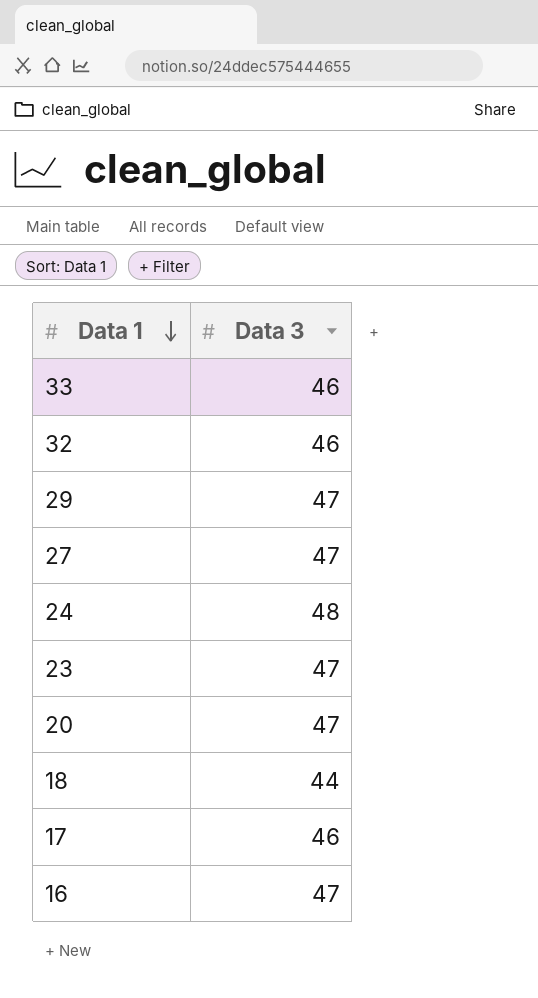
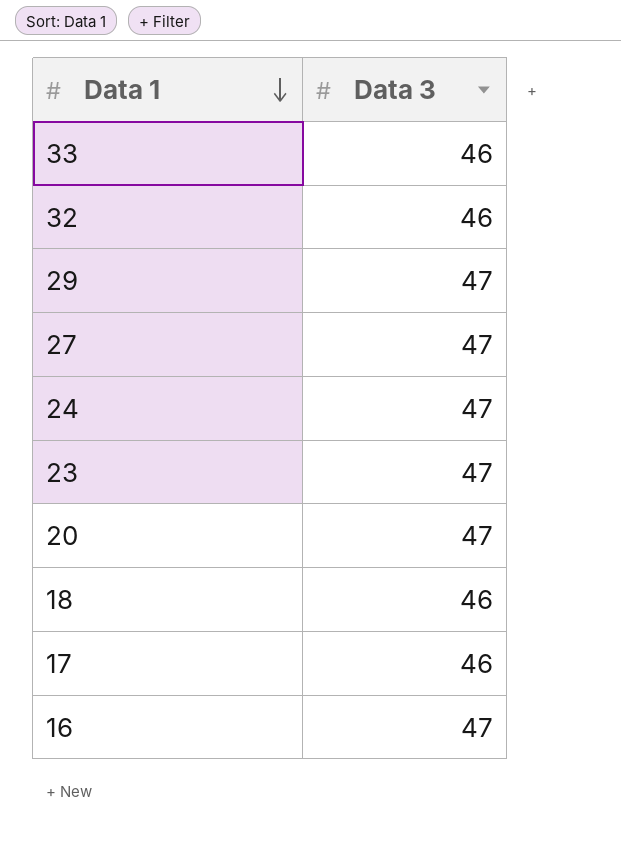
24 | Data 3: 48 -> 47
18 | Data 3: 44 -> 46

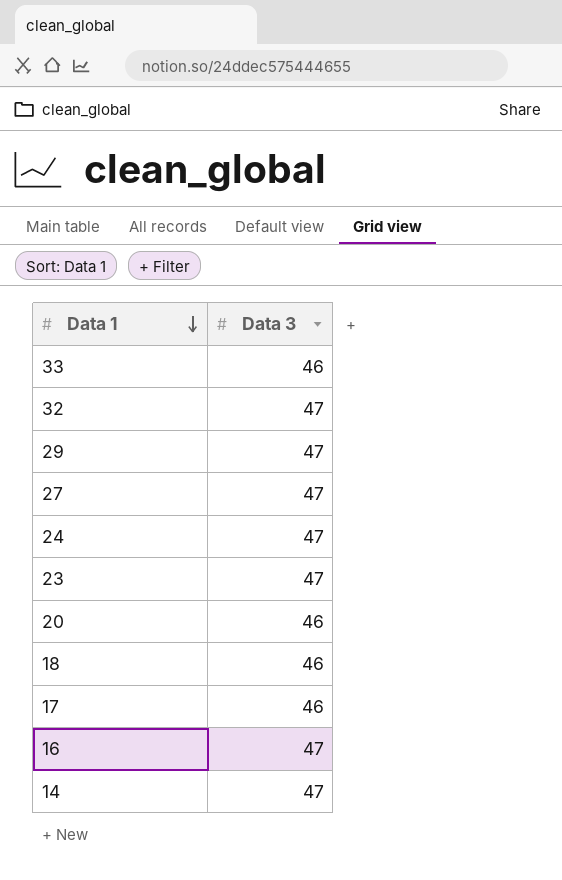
32 | Data 3: 46 -> 47
20 | Data 3: 47 -> 46
row 14: none -> 47

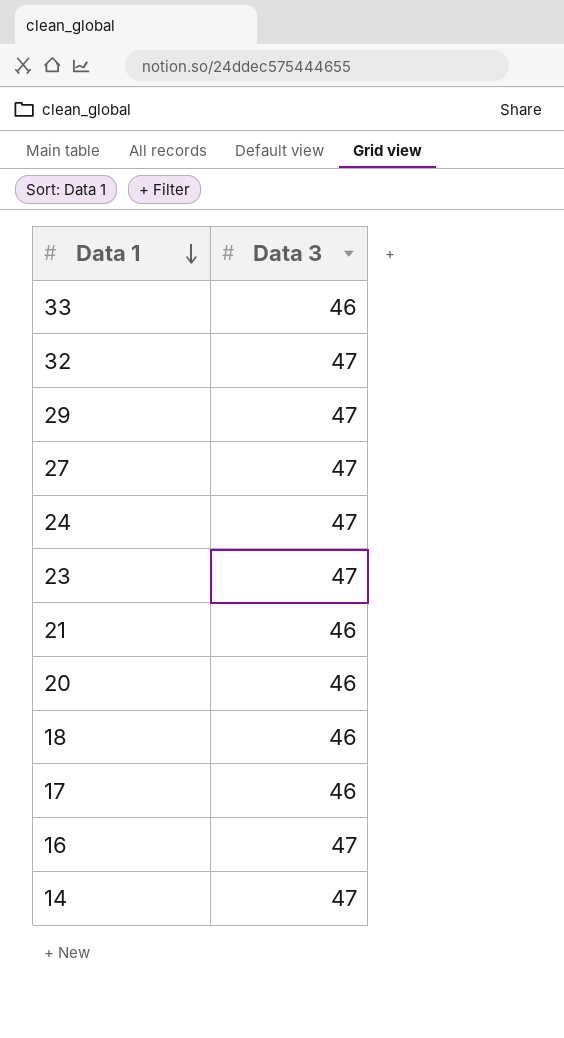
row 21: none -> 46

